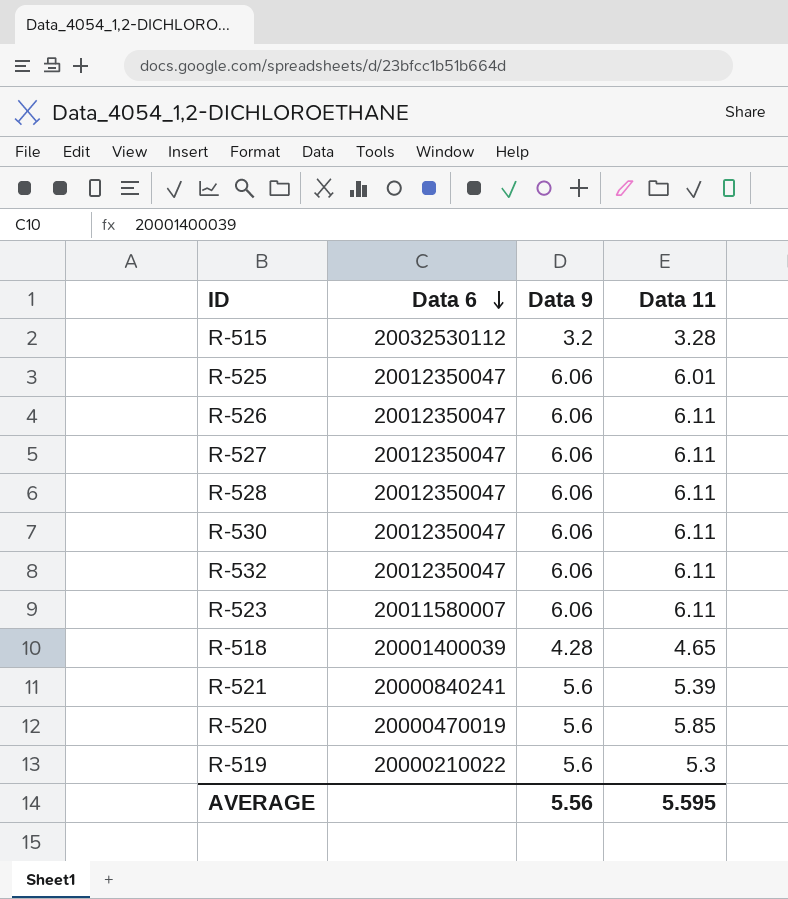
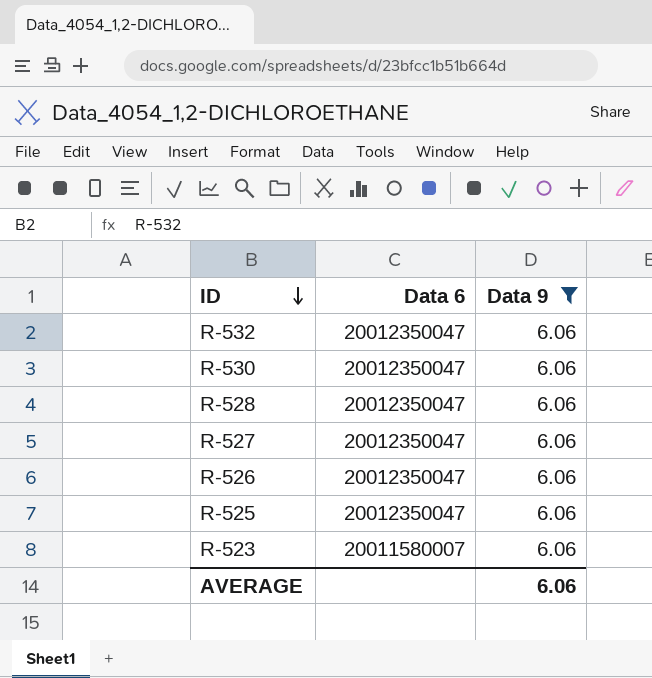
filter: none -> Data 9 = 6.06
row order: Data 6 descending -> ID descending
column Data 11 | position: 4 -> none
AVERAGE | Data 9: 5.56 -> 6.06

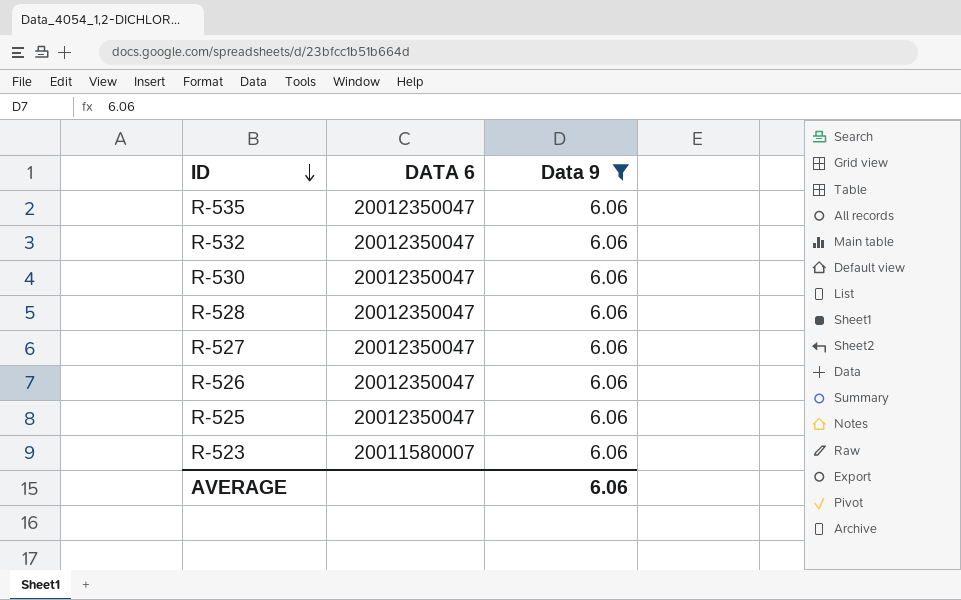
column name: Data 6 -> DATA 6
row R-535: none -> 20012350047 | 6.06

